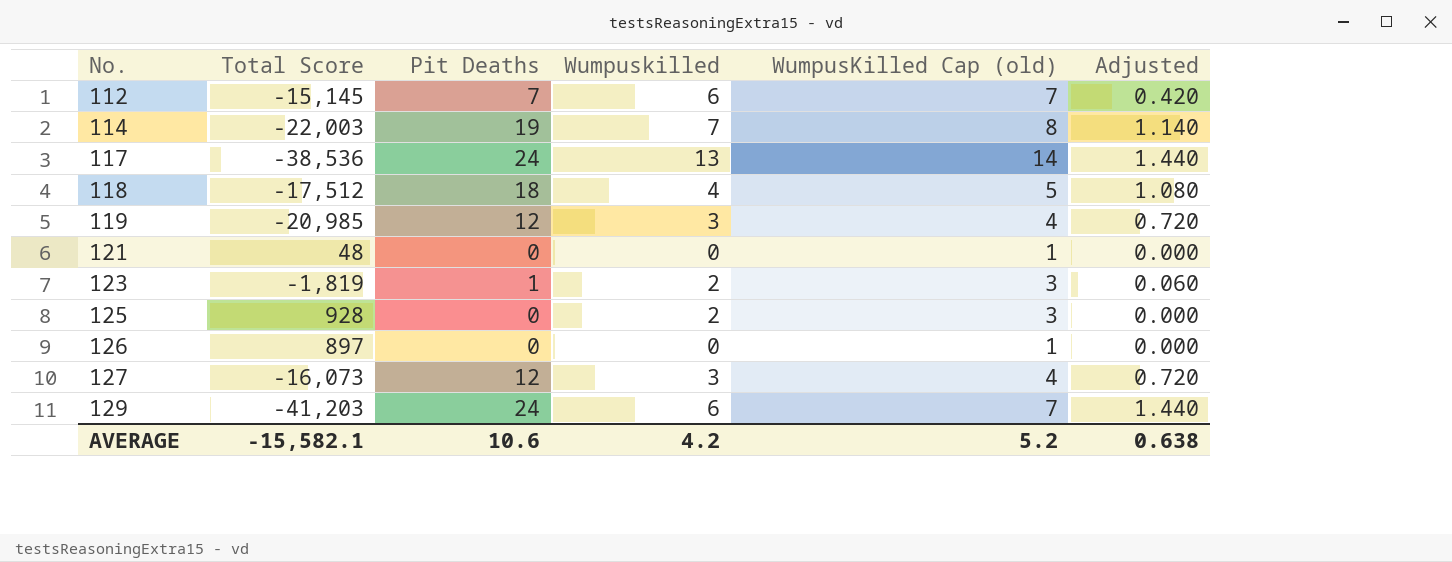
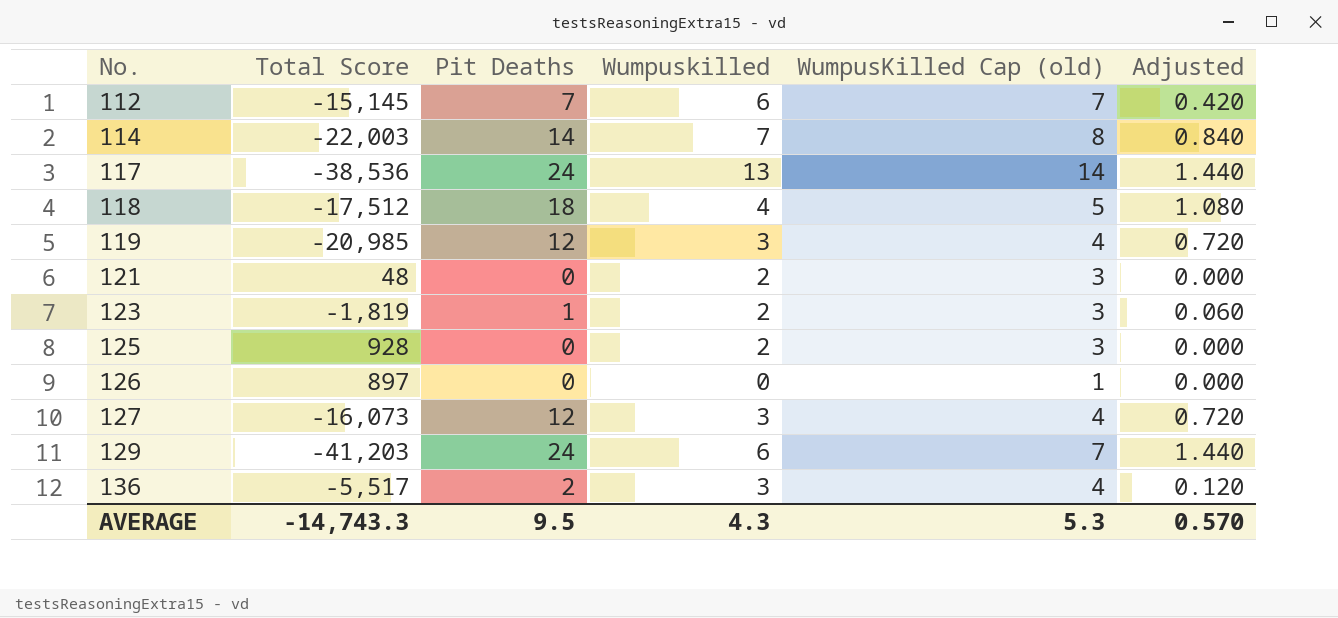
114 | Pit Deaths: 19 -> 14
114 | Adjusted: 1.140 -> 0.840
121 | Wumpuskilled: 0 -> 2
121 | WumpusKilled Cap (old): 1 -> 3
row 136: none -> -5,517 | 2 | 3 | 4 | 0.120
AVERAGE | Total Score: -15,582.1 -> -14,743.3
AVERAGE | Pit Deaths: 10.6 -> 9.5
AVERAGE | Wumpuskilled: 4.2 -> 4.3
AVERAGE | WumpusKilled Cap (old): 5.2 -> 5.3
AVERAGE | Adjusted: 0.638 -> 0.570

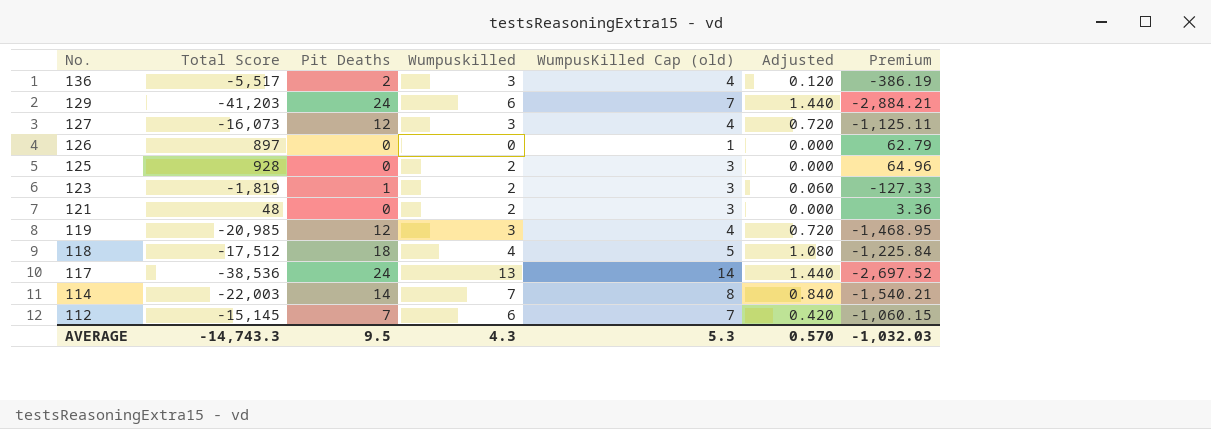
row order: No. ascending -> No. descending
column Premium | formula: none -> [Total Score] * 0.07

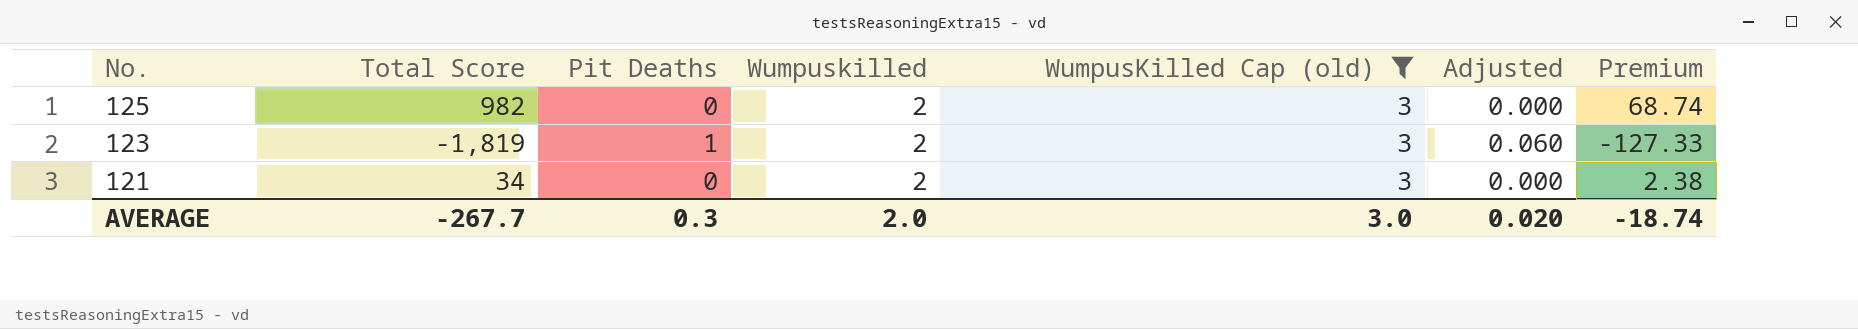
filter: none -> WumpusKilled Cap (old) = 3
125 | Total Score: 928 -> 982
125 | Premium: 64.96 -> 68.74
121 | Total Score: 48 -> 34
121 | Premium: 3.36 -> 2.38
AVERAGE | Total Score: -14,743.3 -> -267.7
AVERAGE | Pit Deaths: 9.5 -> 0.3
AVERAGE | Wumpuskilled: 4.3 -> 2.0
AVERAGE | WumpusKilled Cap (old): 5.3 -> 3.0
AVERAGE | Adjusted: 0.570 -> 0.020
AVERAGE | Premium: -1,032.03 -> -18.74

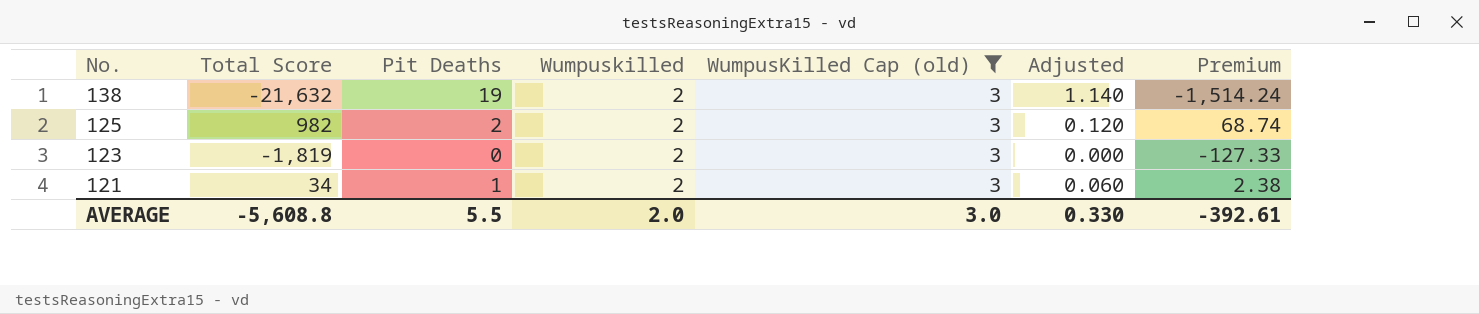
row 138: none -> -21,632 | 19 | 2 | 3 | 1.140 | -1,514.24
125 | Pit Deaths: 0 -> 2
125 | Adjusted: 0.000 -> 0.120
123 | Pit Deaths: 1 -> 0
123 | Adjusted: 0.060 -> 0.000
121 | Pit Deaths: 0 -> 1
121 | Adjusted: 0.000 -> 0.060
AVERAGE | Total Score: -267.7 -> -5,608.8
AVERAGE | Pit Deaths: 0.3 -> 5.5
AVERAGE | Adjusted: 0.020 -> 0.330
AVERAGE | Premium: -18.74 -> -392.61

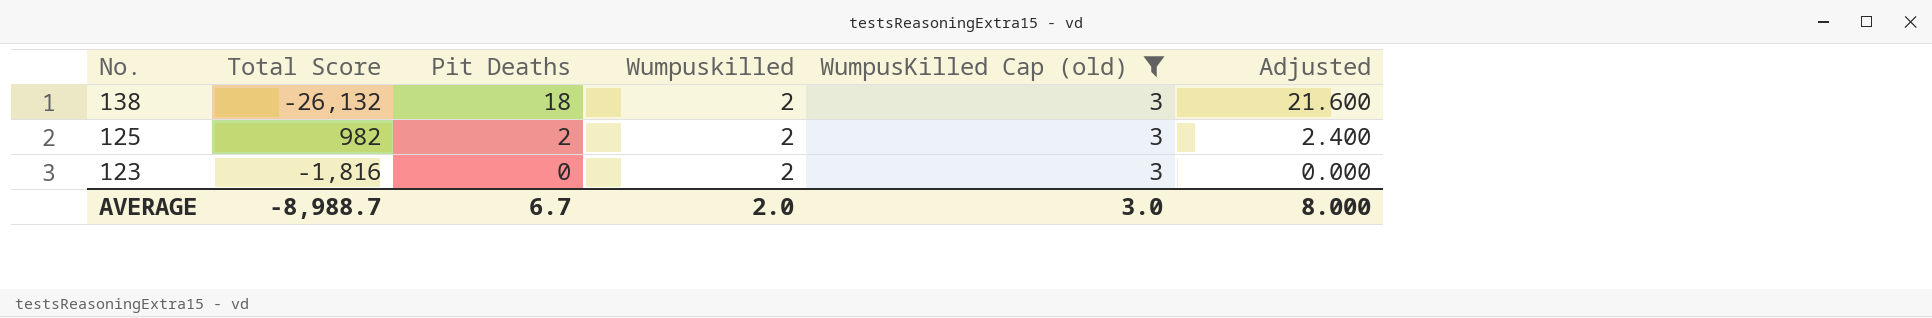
column Premium | formula: [Total Score] * 0.07 -> none
column Adjusted | formula: [Pit Deaths] * 0.06 -> [Pit Deaths] * 1.2
row 121: 34 | 1 | 2 | 3 | 0.060 | 2.38 -> none
138 | Total Score: -21,632 -> -26,132
138 | Pit Deaths: 19 -> 18
123 | Total Score: -1,819 -> -1,816
AVERAGE | Total Score: -5,608.8 -> -8,988.7
AVERAGE | Pit Deaths: 5.5 -> 6.7
AVERAGE | Adjusted: 0.330 -> 8.000

